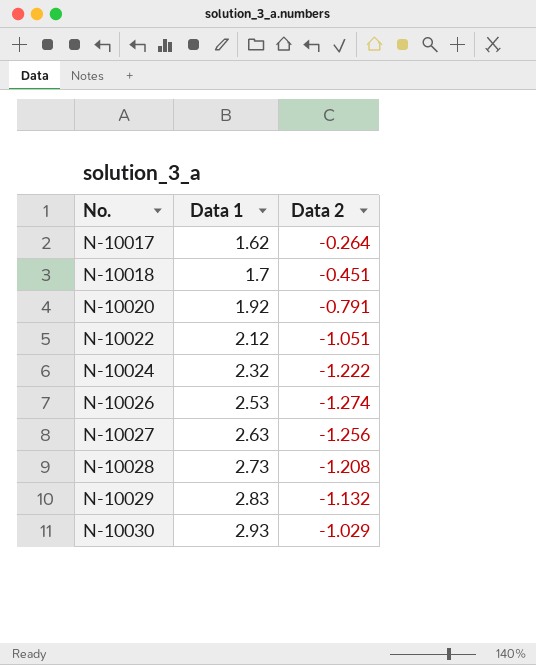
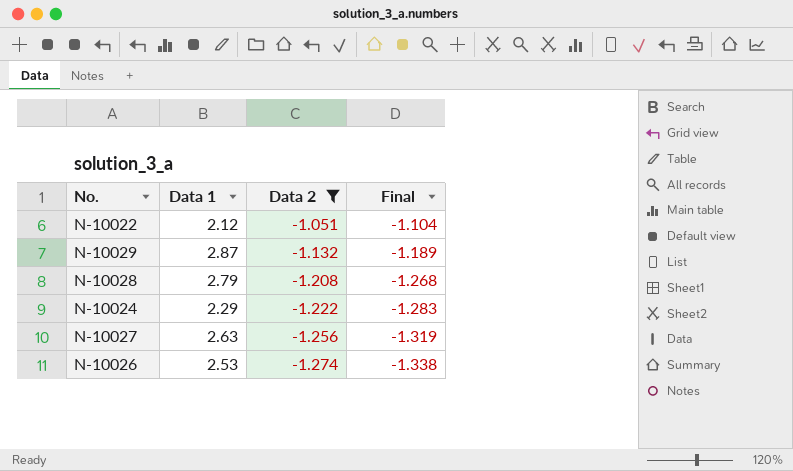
filter: none -> Data 2 <= -1.051
row order: No. ascending -> Data 2 descending
column Final | formula: none -> [Data 2] * 1.05
N-10029 | Data 1: 2.83 -> 2.87
N-10028 | Data 1: 2.73 -> 2.79
N-10024 | Data 1: 2.32 -> 2.29

